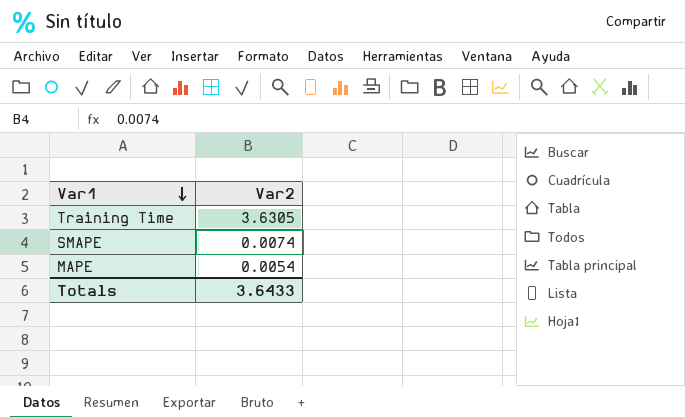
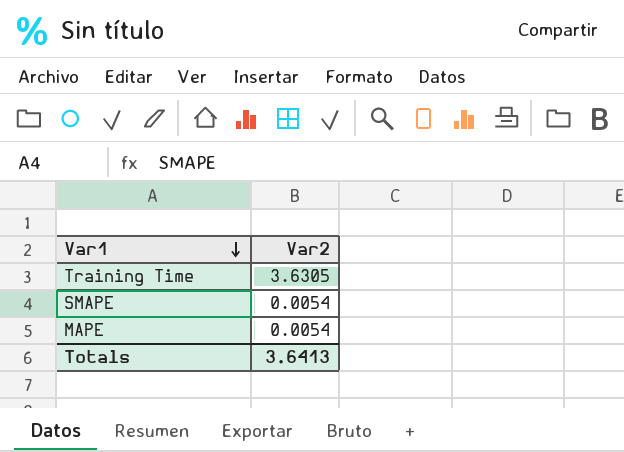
SMAPE | Var2: 0.0074 -> 0.0054
Totals | Var2: 3.6433 -> 3.6413

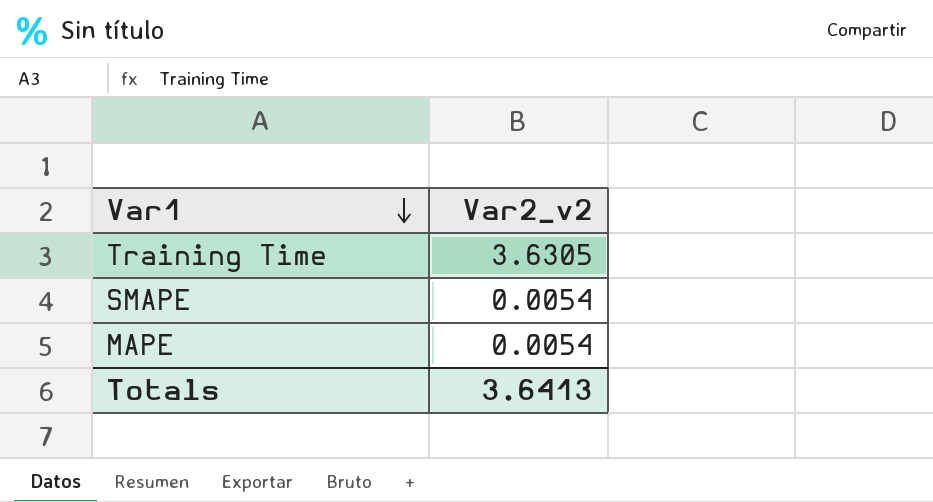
column name: Var2 -> Var2_v2

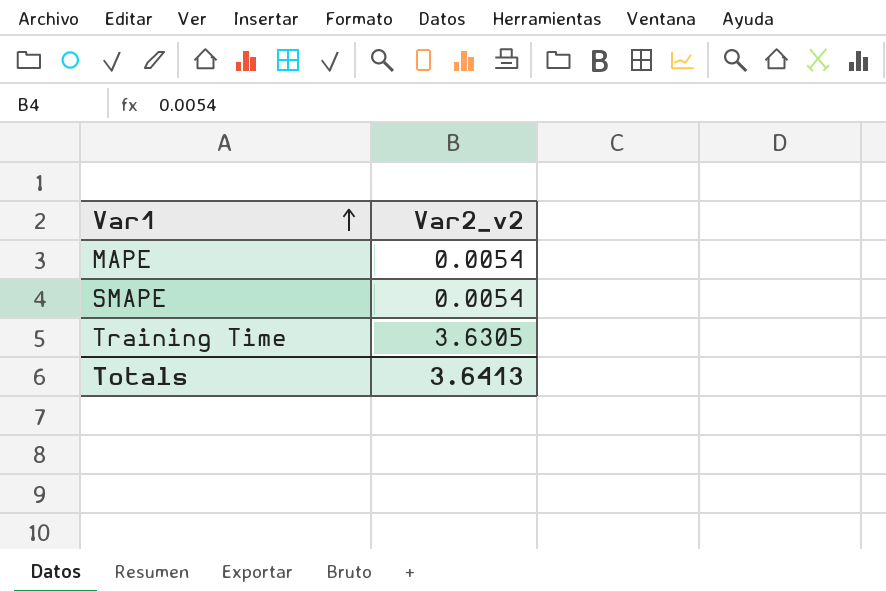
row order: Var1 descending -> Var1 ascending

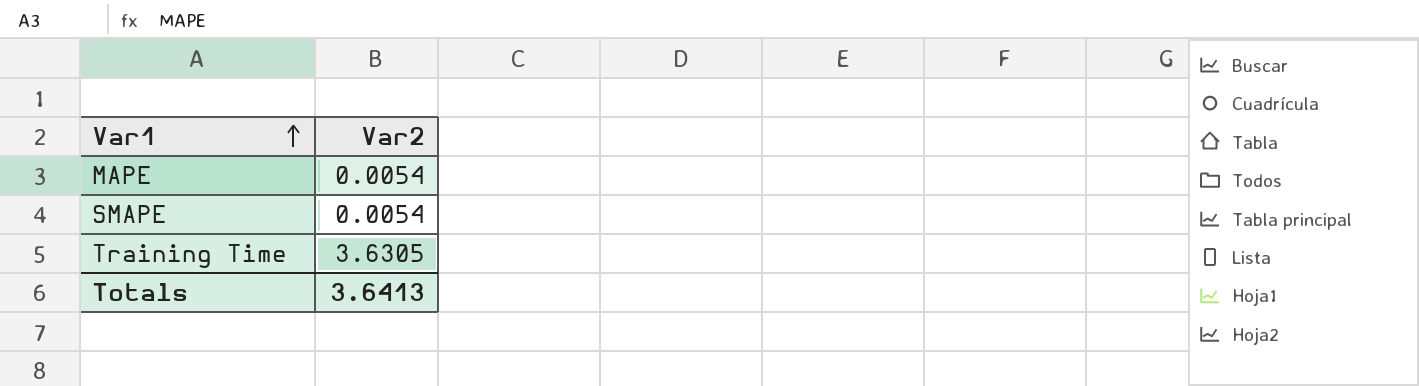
column name: Var2_v2 -> Var2

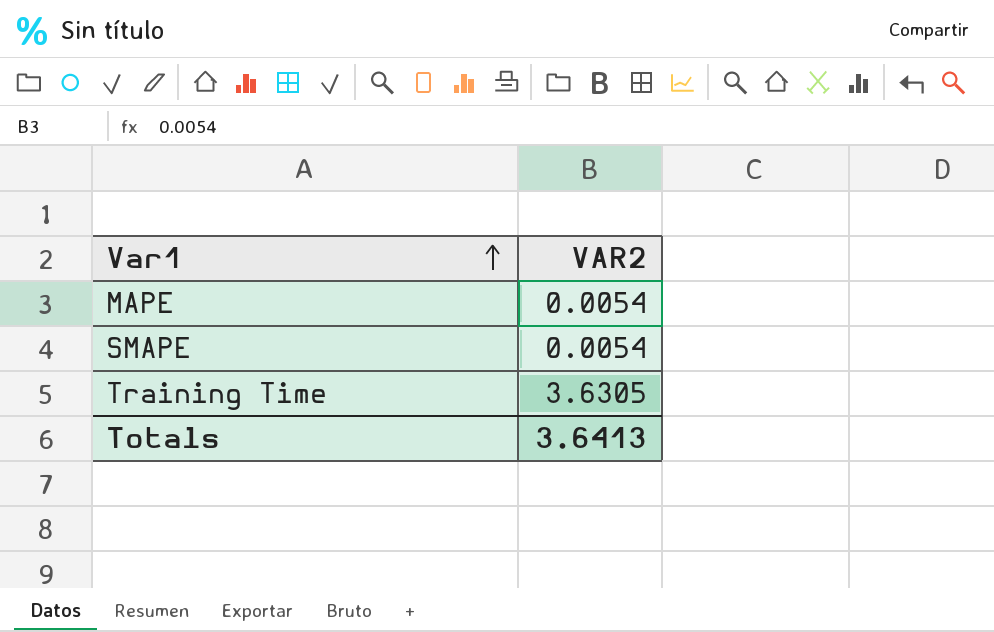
column name: Var2 -> VAR2

